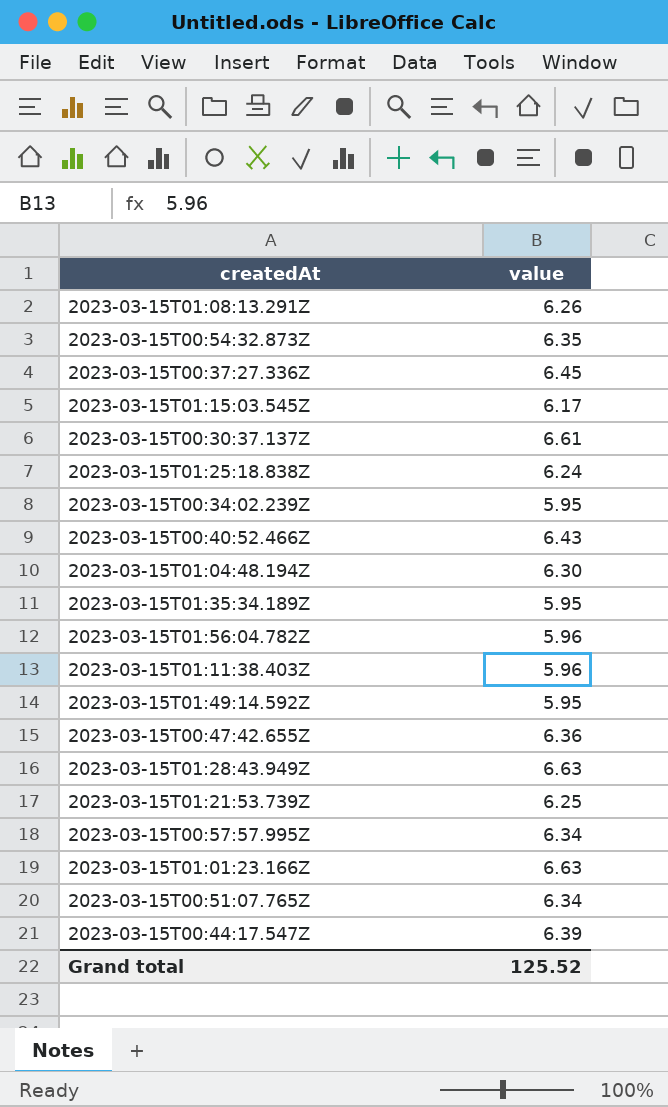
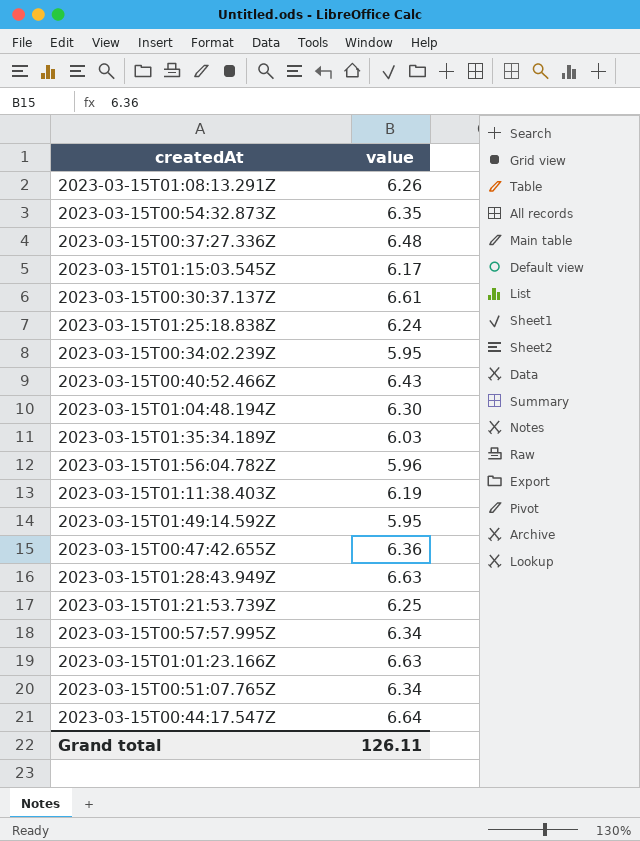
2023-03-15T00:37:27.336Z | value: 6.45 -> 6.48
2023-03-15T01:35:34.189Z | value: 5.95 -> 6.03
2023-03-15T01:11:38.403Z | value: 5.96 -> 6.19
2023-03-15T00:44:17.547Z | value: 6.39 -> 6.64
Grand total | value: 125.52 -> 126.11

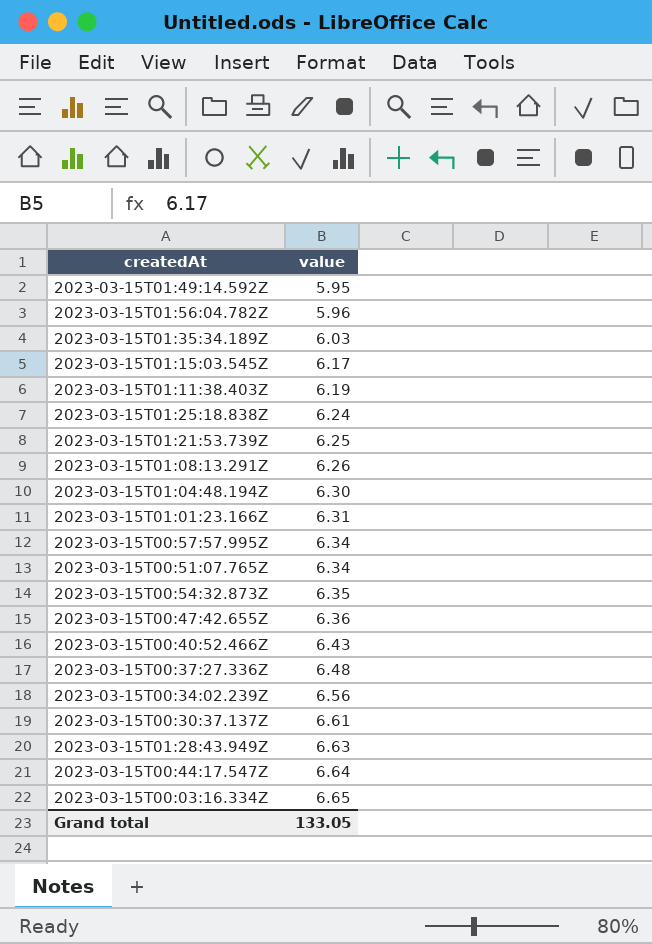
row order: none -> value ascending
2023-03-15T01:01:23.166Z | value: 6.63 -> 6.31
2023-03-15T00:34:02.239Z | value: 5.95 -> 6.56
row 2023-03-15T00:03:16.334Z: none -> 6.65
Grand total | value: 126.11 -> 133.05

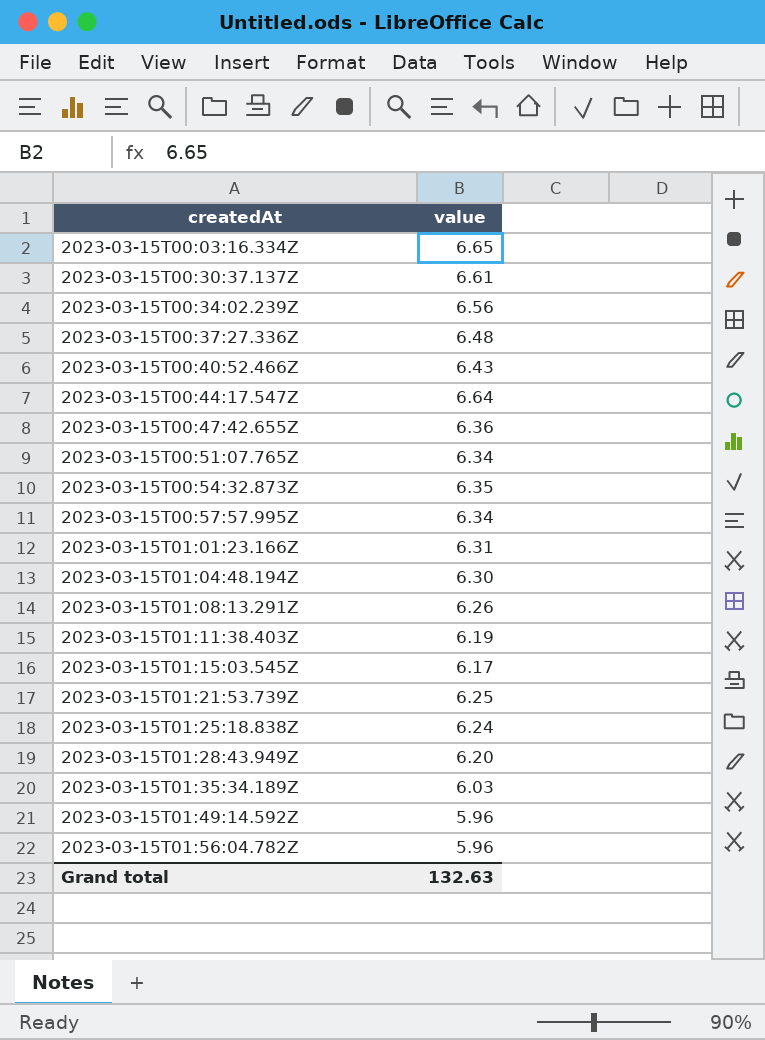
row order: value ascending -> createdAt ascending
2023-03-15T01:28:43.949Z | value: 6.63 -> 6.20
2023-03-15T01:49:14.592Z | value: 5.95 -> 5.96
Grand total | value: 133.05 -> 132.63

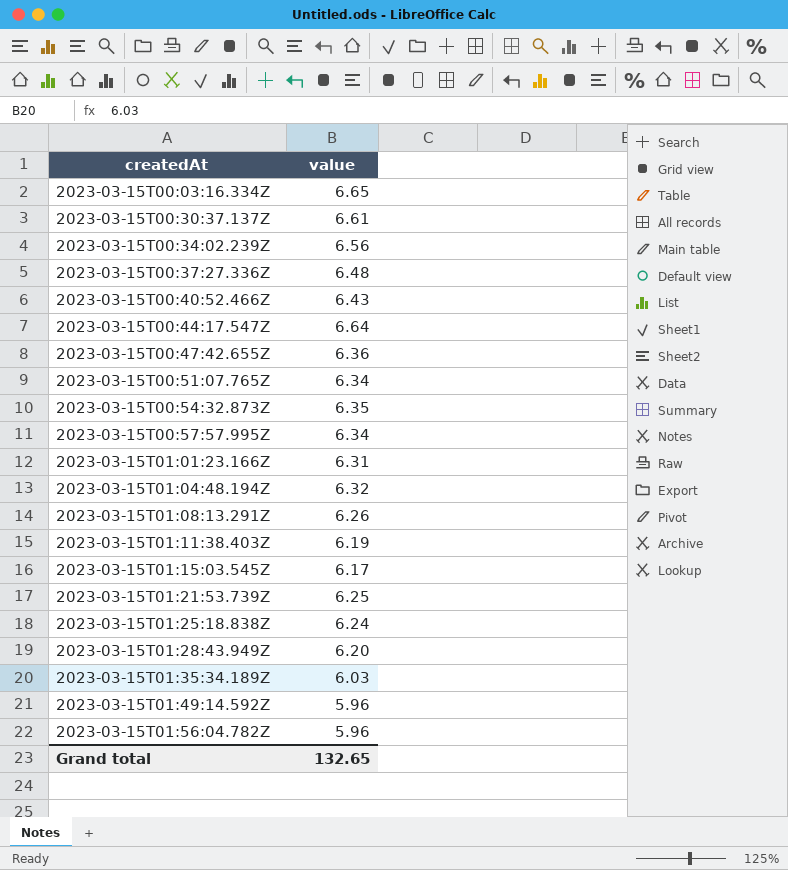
2023-03-15T01:04:48.194Z | value: 6.30 -> 6.32
Grand total | value: 132.63 -> 132.65

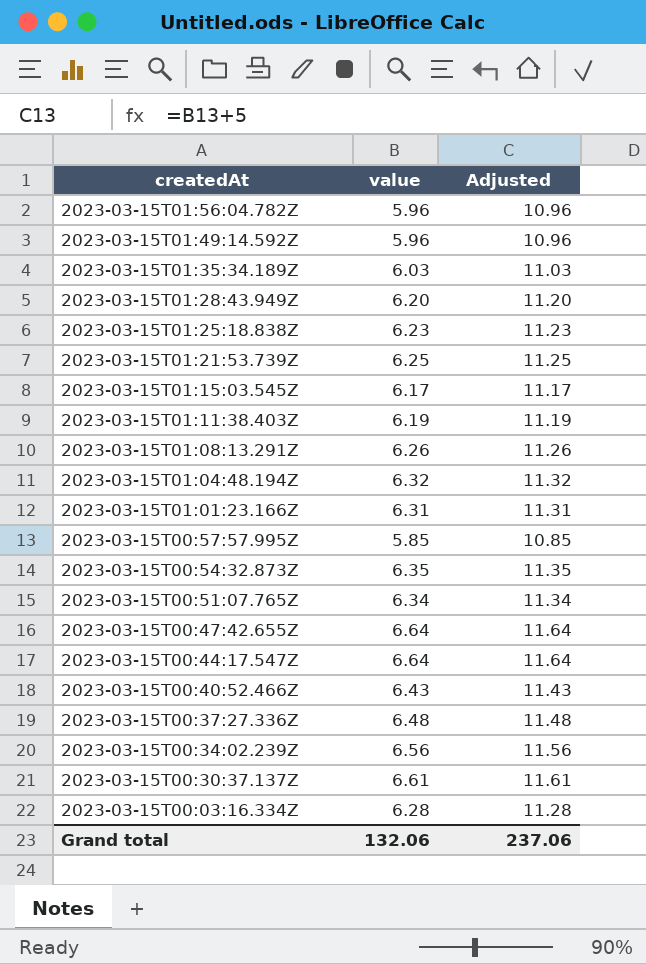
row order: createdAt ascending -> createdAt descending
column Adjusted | formula: none -> [value] + 5
2023-03-15T01:25:18.838Z | value: 6.24 -> 6.23
2023-03-15T00:57:57.995Z | value: 6.34 -> 5.85
2023-03-15T00:47:42.655Z | value: 6.36 -> 6.64
2023-03-15T00:03:16.334Z | value: 6.65 -> 6.28
Grand total | value: 132.65 -> 132.06

